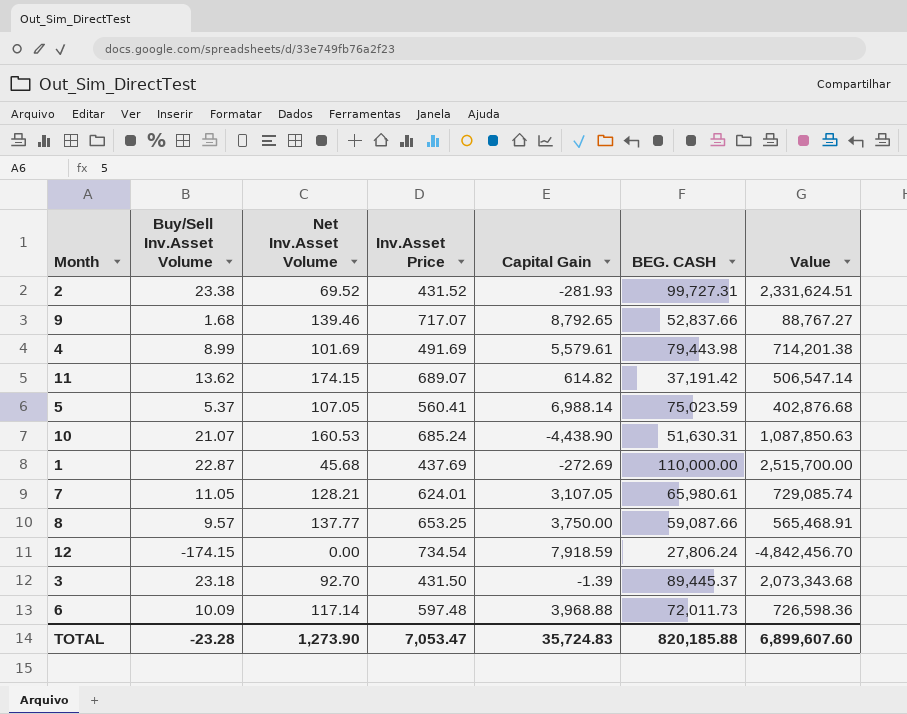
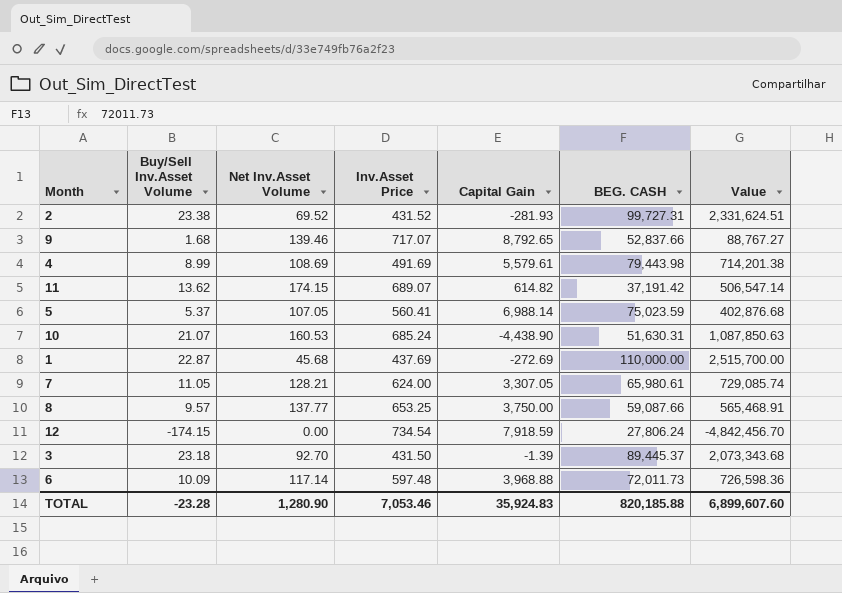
4 | Net Inv.Asset Volume: 101.69 -> 108.69
7 | Inv.Asset Price: 624.01 -> 624.00
7 | Capital Gain: 3,107.05 -> 3,307.05
TOTAL | Net Inv.Asset Volume: 1,273.90 -> 1,280.90
TOTAL | Inv.Asset Price: 7,053.47 -> 7,053.46
TOTAL | Capital Gain: 35,724.83 -> 35,924.83

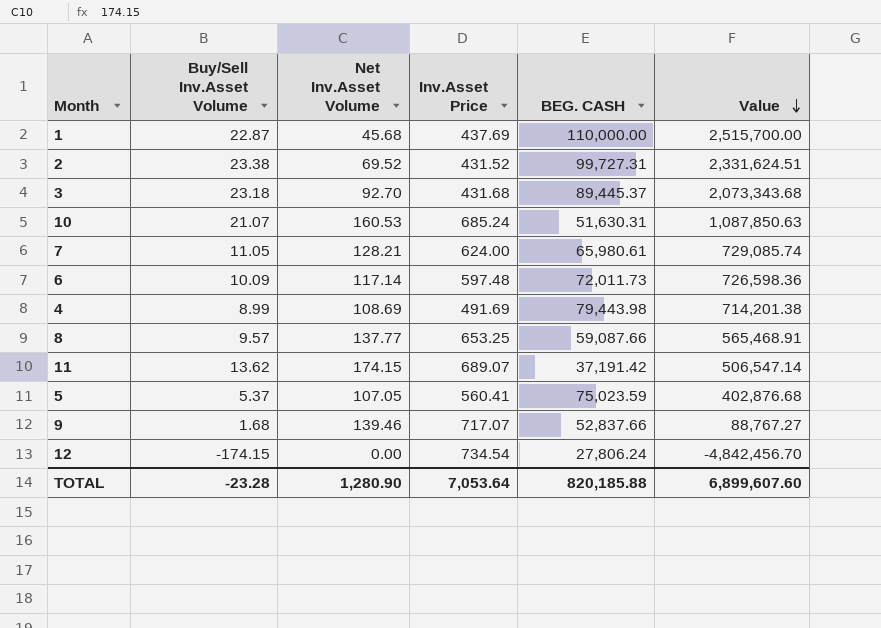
row order: none -> Value descending
column Capital Gain | position: 5 -> none
3 | Inv.Asset Price: 431.50 -> 431.68
TOTAL | Inv.Asset Price: 7,053.46 -> 7,053.64

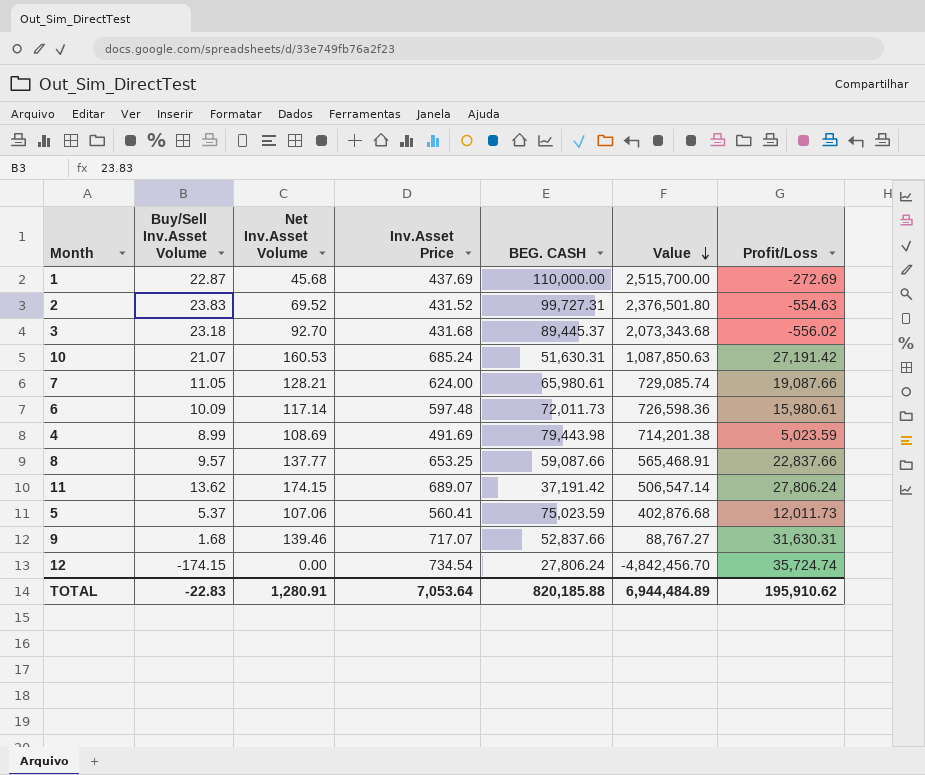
column Profit/Loss | position: none -> 7
2 | Buy/Sell Inv.Asset Volume: 23.38 -> 23.83
2 | Value: 2,331,624.51 -> 2,376,501.80
5 | Net Inv.Asset Volume: 107.05 -> 107.06
TOTAL | Buy/Sell Inv.Asset Volume: -23.28 -> -22.83
TOTAL | Net Inv.Asset Volume: 1,280.90 -> 1,280.91
TOTAL | Value: 6,899,607.60 -> 6,944,484.89

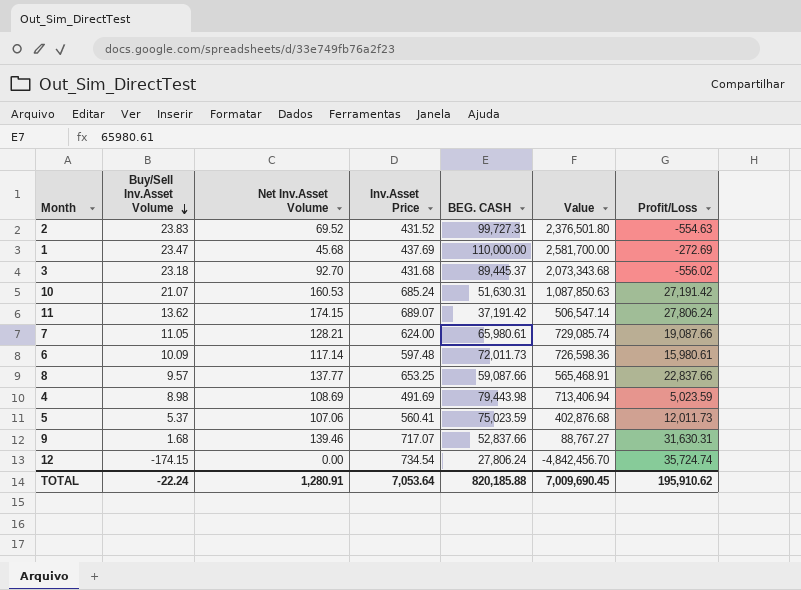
row order: Value descending -> Buy/Sell Inv.Asset Volume descending
1 | Buy/Sell Inv.Asset Volume: 22.87 -> 23.47
1 | Value: 2,515,700.00 -> 2,581,700.00
4 | Buy/Sell Inv.Asset Volume: 8.99 -> 8.98
4 | Value: 714,201.38 -> 713,406.94
TOTAL | Buy/Sell Inv.Asset Volume: -22.83 -> -22.24
TOTAL | Value: 6,944,484.89 -> 7,009,690.45

